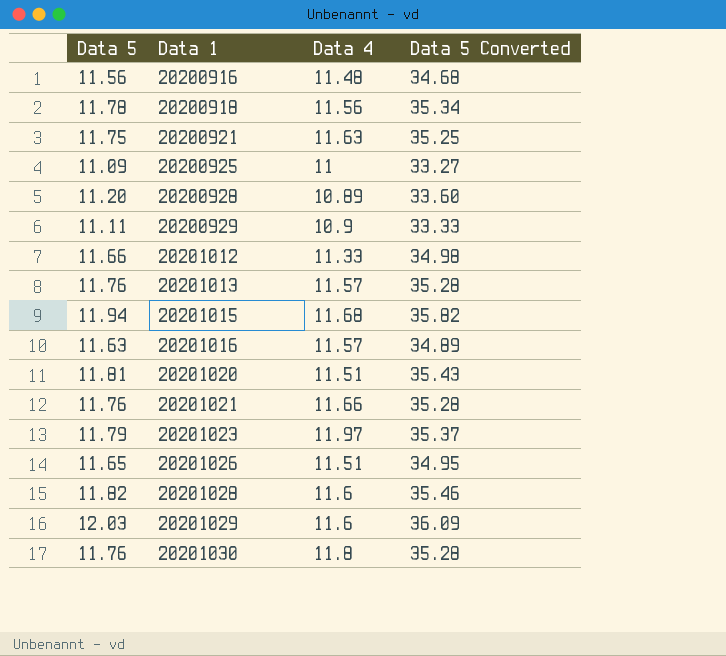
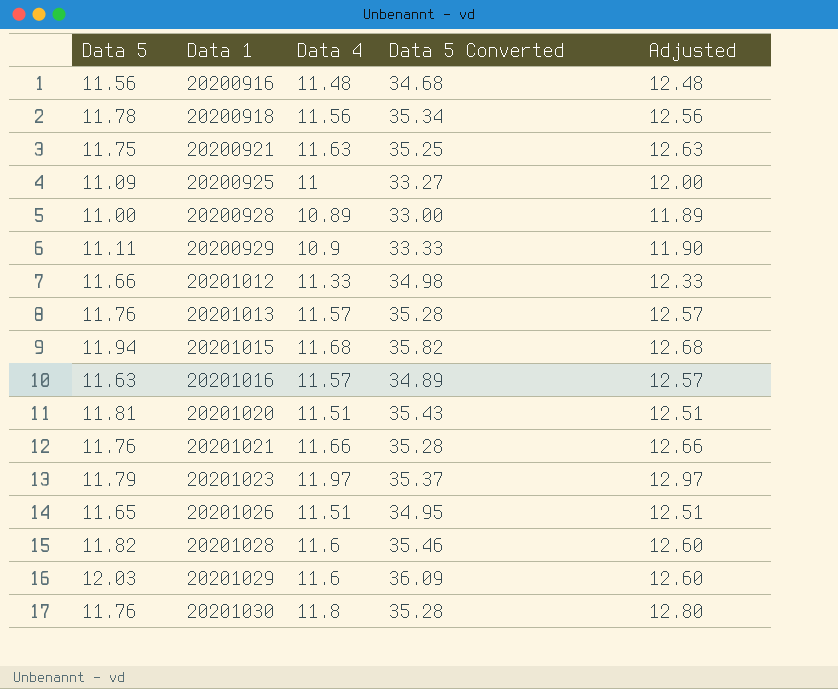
column Adjusted | formula: none -> [Data 4] + 1
20200928 | Data 5: 11.20 -> 11.00
20200928 | Data 5 Converted: 33.60 -> 33.00

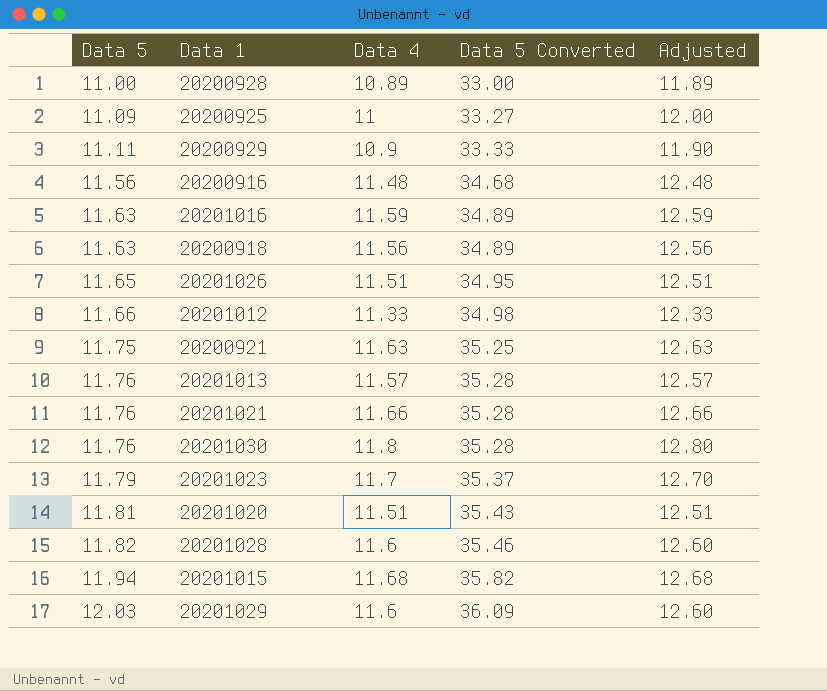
row order: Data 1 ascending -> Data 5 ascending
20201016 | Data 4: 11.57 -> 11.59
20201016 | Adjusted: 12.57 -> 12.59
20200918 | Data 5: 11.78 -> 11.63
20200918 | Data 5 Converted: 35.34 -> 34.89
20201023 | Data 4: 11.97 -> 11.7
20201023 | Adjusted: 12.97 -> 12.70

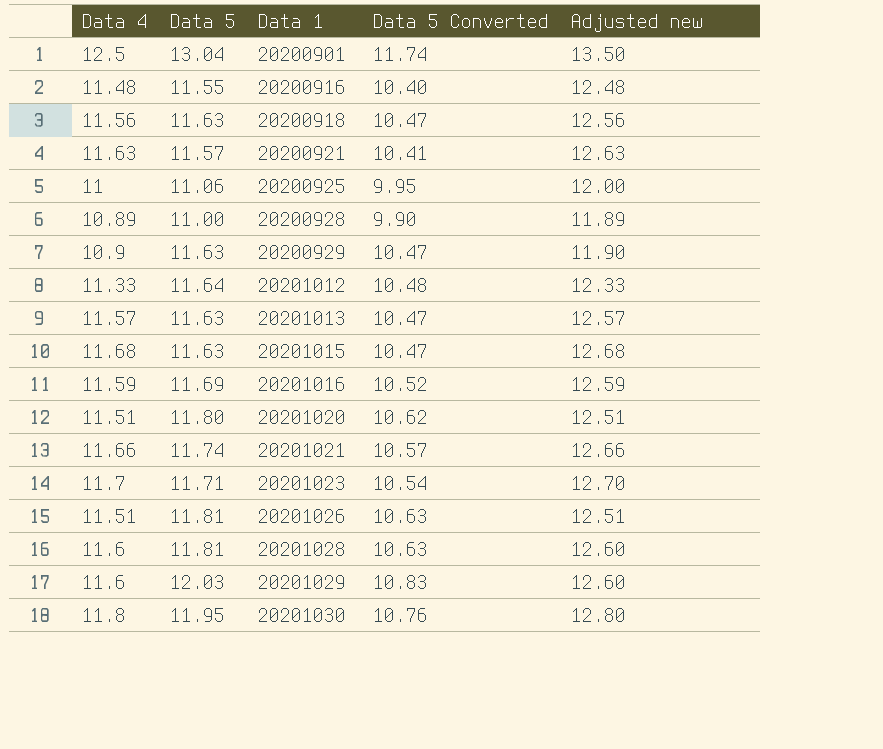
row order: Data 5 ascending -> Data 1 ascending
column Data 4 | position: 3 -> 1
column Data 5 Converted | formula: [Data 5] * 3 -> [Data 5] * 0.9
column name: Adjusted -> Adjusted new
row 20200901: none -> 12.5 | 13.04 | 11.74 | 13.50
20200916 | Data 5: 11.56 -> 11.55
20200921 | Data 5: 11.75 -> 11.57
20200925 | Data 5: 11.09 -> 11.06
20200929 | Data 5: 11.11 -> 11.63
20201012 | Data 5: 11.66 -> 11.64
20201013 | Data 5: 11.76 -> 11.63
20201015 | Data 5: 11.94 -> 11.63
20201016 | Data 5: 11.63 -> 11.69
20201020 | Data 5: 11.81 -> 11.80
20201021 | Data 5: 11.76 -> 11.74
20201023 | Data 5: 11.79 -> 11.71
20201026 | Data 5: 11.65 -> 11.81
20201028 | Data 5: 11.82 -> 11.81
20201030 | Data 5: 11.76 -> 11.95

